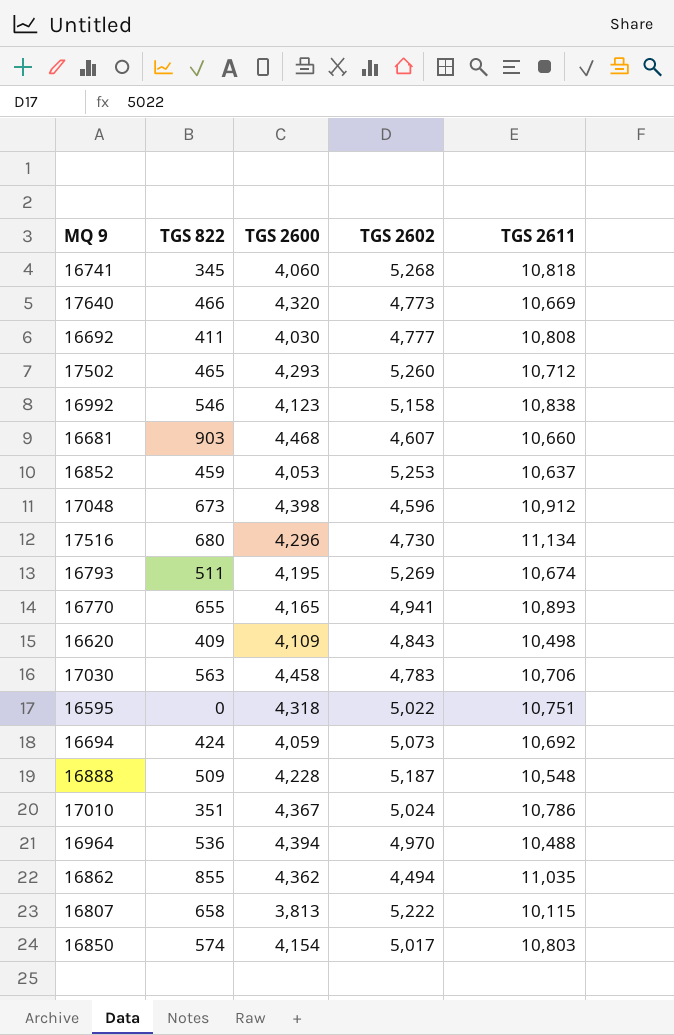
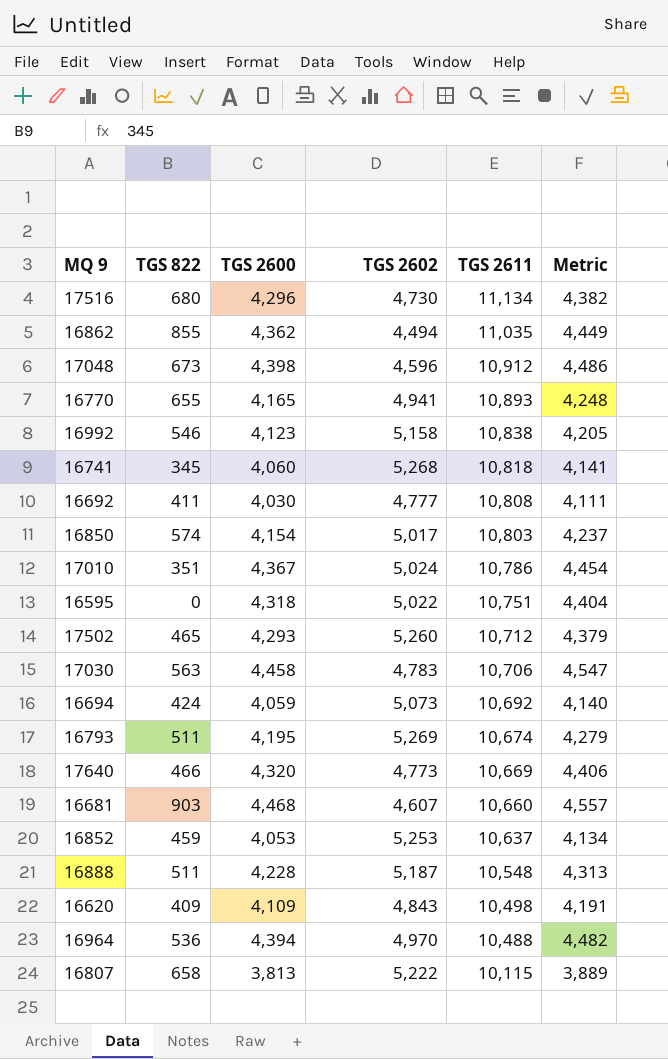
row order: none -> TGS 2611 descending
column Metric | formula: none -> [TGS 2600] * 1.02
16888 | TGS 822: 509 -> 511

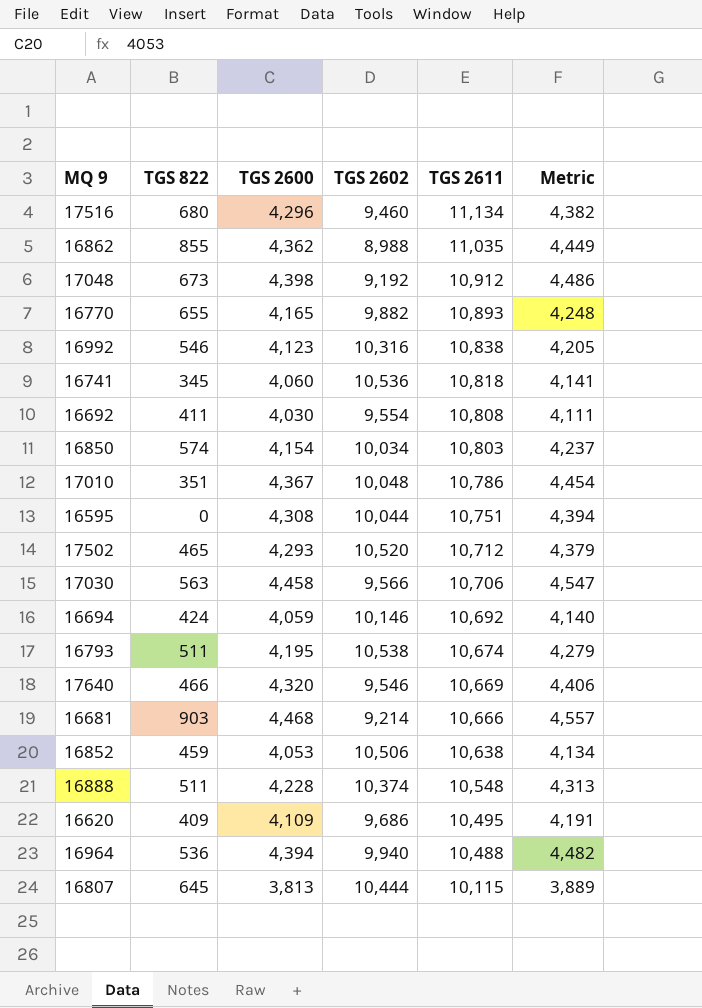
17516 | TGS 2602: 4,730 -> 9,460
16862 | TGS 2602: 4,494 -> 8,988
17048 | TGS 2602: 4,596 -> 9,192
16770 | TGS 2602: 4,941 -> 9,882
16992 | TGS 2602: 5,158 -> 10,316
16741 | TGS 2602: 5,268 -> 10,536
16692 | TGS 2602: 4,777 -> 9,554
16850 | TGS 2602: 5,017 -> 10,034
17010 | TGS 2602: 5,024 -> 10,048
16595 | TGS 2600: 4,318 -> 4,308
16595 | TGS 2602: 5,022 -> 10,044
16595 | Metric: 4,404 -> 4,394
17502 | TGS 2602: 5,260 -> 10,520
17030 | TGS 2602: 4,783 -> 9,566
16694 | TGS 2602: 5,073 -> 10,146
16793 | TGS 2602: 5,269 -> 10,538
17640 | TGS 2602: 4,773 -> 9,546
16681 | TGS 2602: 4,607 -> 9,214
16681 | TGS 2611: 10,660 -> 10,666
16852 | TGS 2602: 5,253 -> 10,506
16852 | TGS 2611: 10,637 -> 10,638
16888 | TGS 2602: 5,187 -> 10,374
16620 | TGS 2602: 4,843 -> 9,686
16620 | TGS 2611: 10,498 -> 10,495
16964 | TGS 2602: 4,970 -> 9,940
16807 | TGS 822: 658 -> 645
16807 | TGS 2602: 5,222 -> 10,444

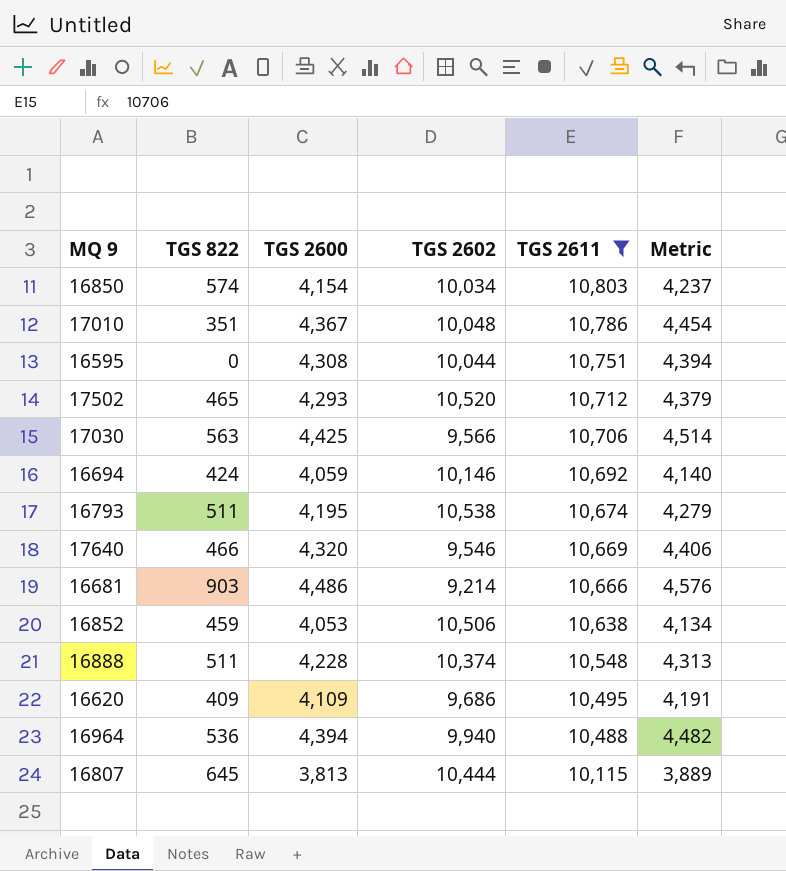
filter: none -> TGS 2611 <= 10,803
17030 | TGS 2600: 4,458 -> 4,425
17030 | Metric: 4,547 -> 4,514
16681 | TGS 2600: 4,468 -> 4,486
16681 | Metric: 4,557 -> 4,576

